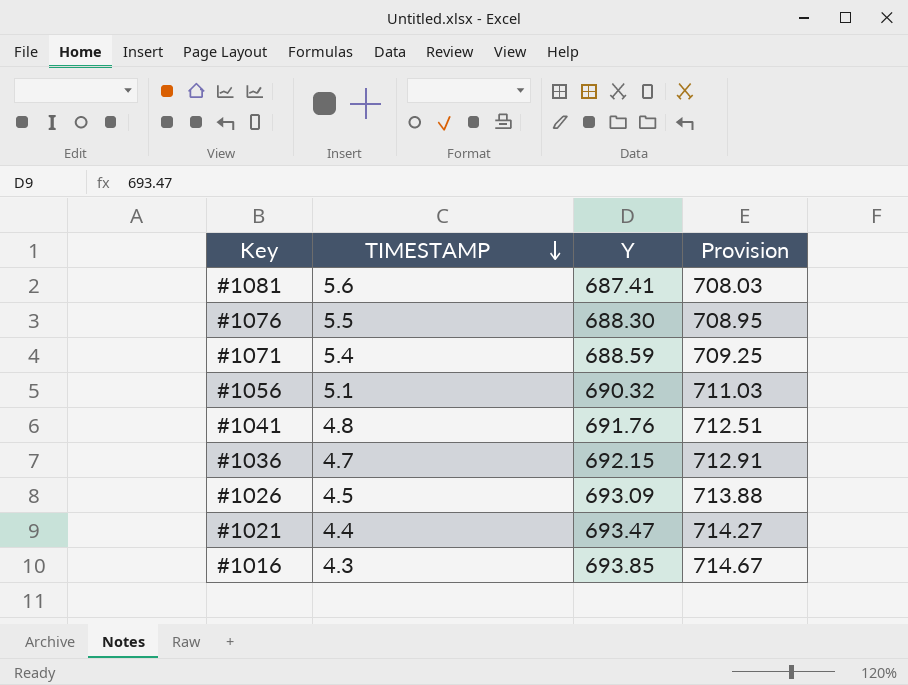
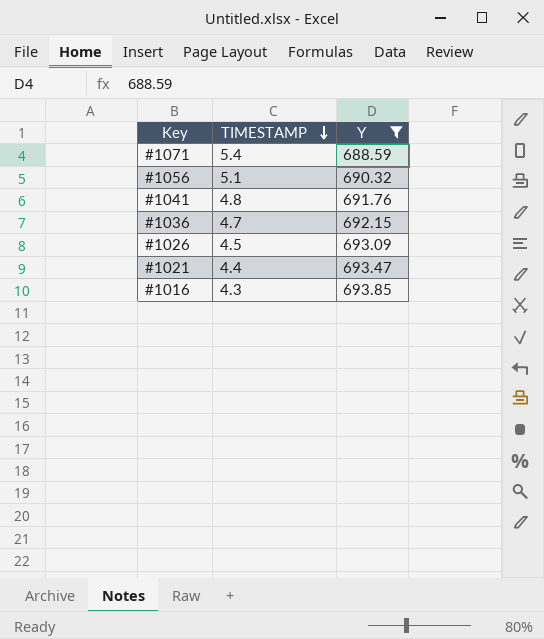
filter: none -> Y >= 688.59
column Provision | formula: [Y] * 1.03 -> none

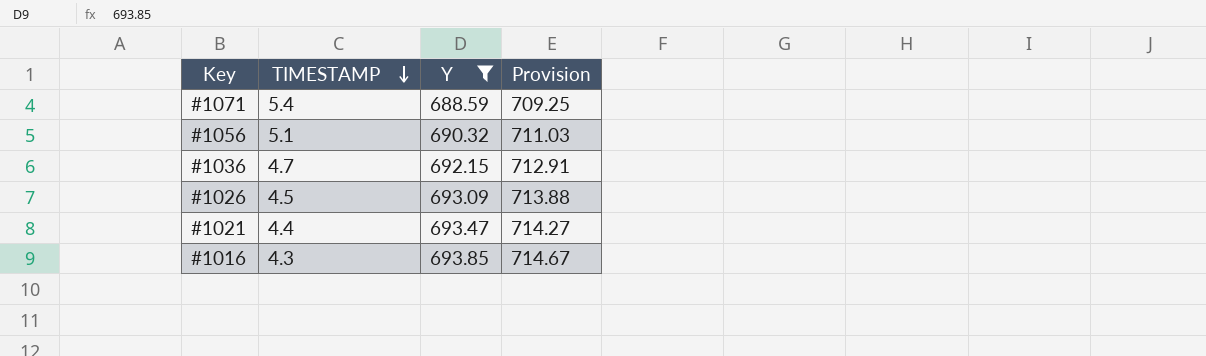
column Provision | formula: none -> [Y] * 1.03
row #1041: 4.8 | 691.76 -> none

